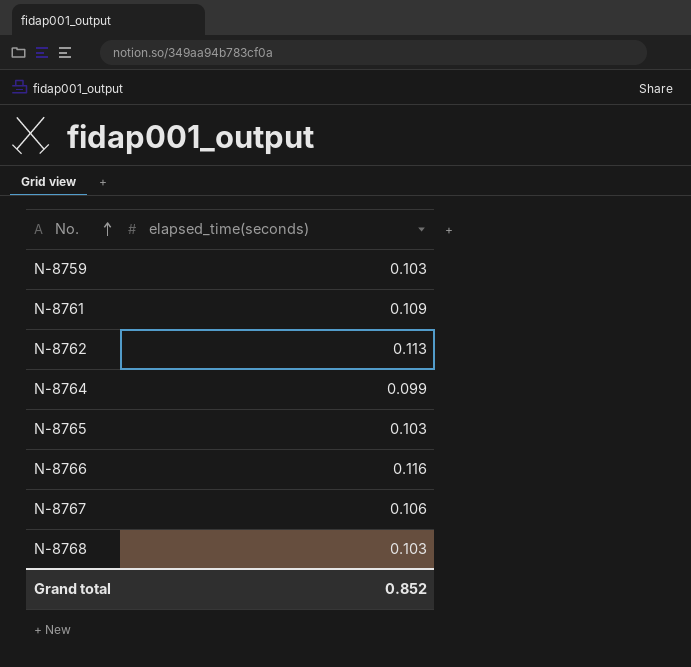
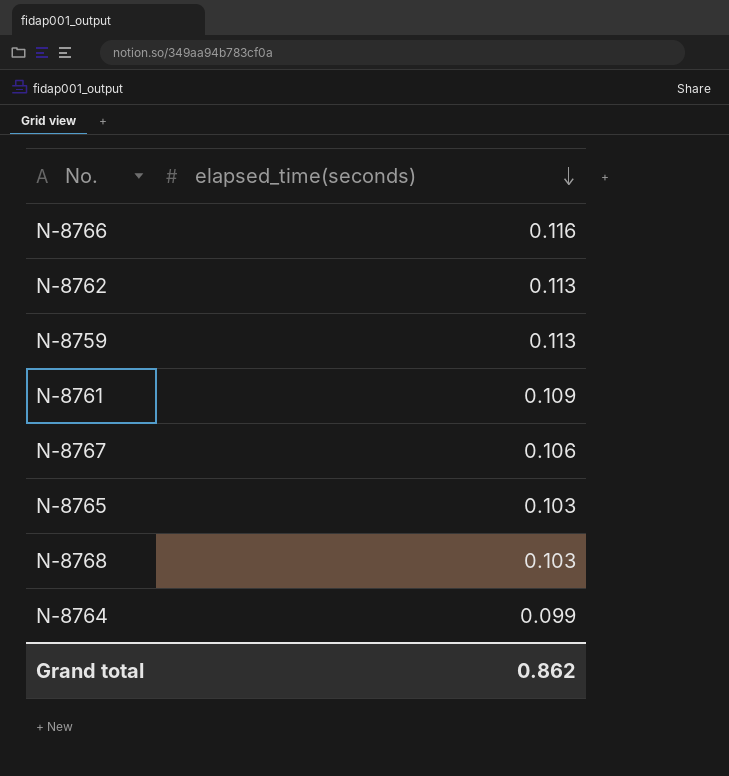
row order: No. ascending -> elapsed_time(seconds) descending
N-8759 | elapsed_time(seconds): 0.103 -> 0.113
Grand total | elapsed_time(seconds): 0.852 -> 0.862

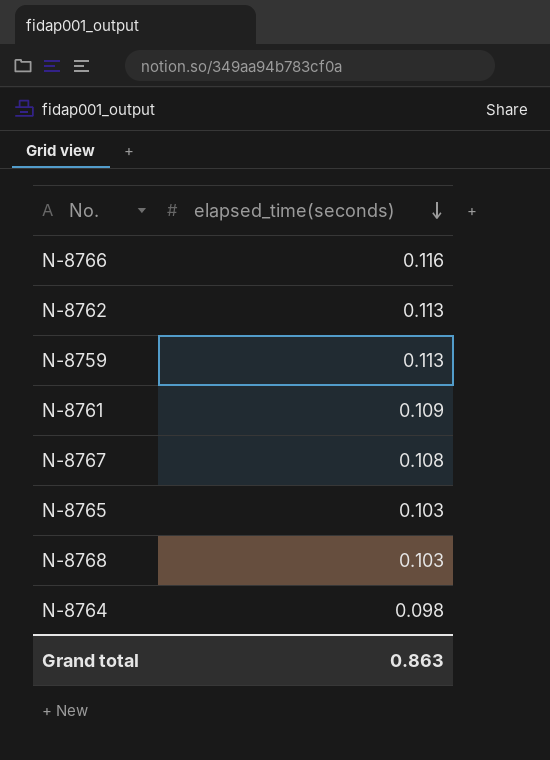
N-8767 | elapsed_time(seconds): 0.106 -> 0.108
N-8764 | elapsed_time(seconds): 0.099 -> 0.098
Grand total | elapsed_time(seconds): 0.862 -> 0.863

